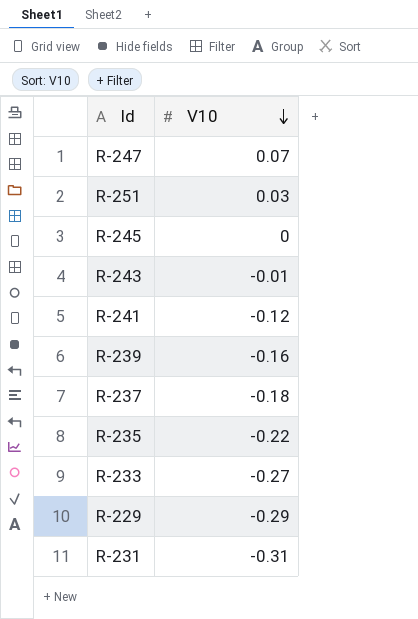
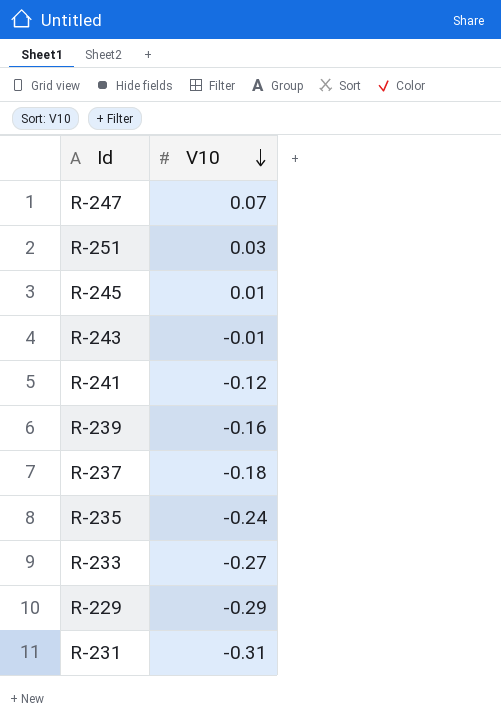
R-245 | V10: 0 -> 0.01
R-235 | V10: -0.22 -> -0.24

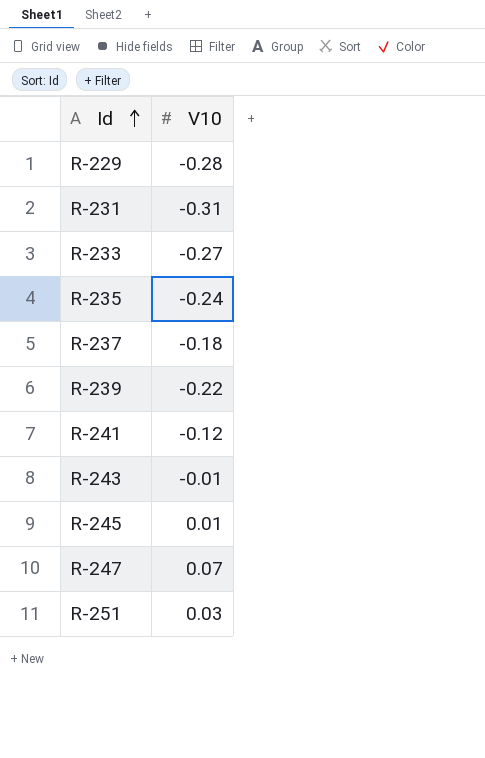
row order: V10 descending -> Id ascending
R-229 | V10: -0.29 -> -0.28
R-239 | V10: -0.16 -> -0.22

